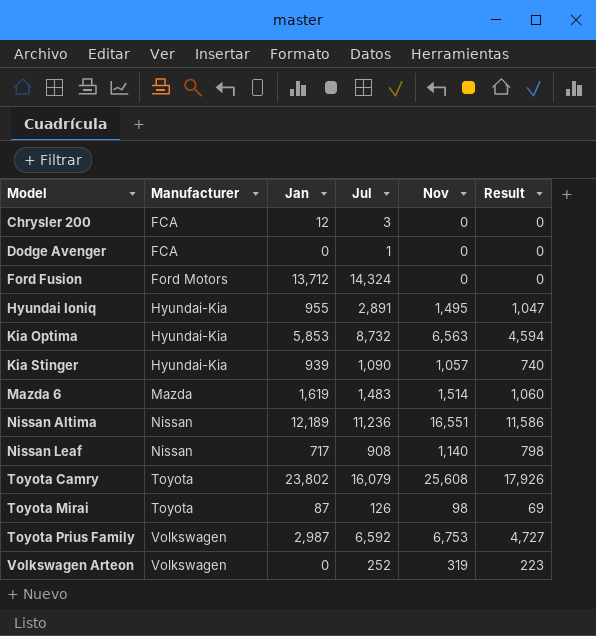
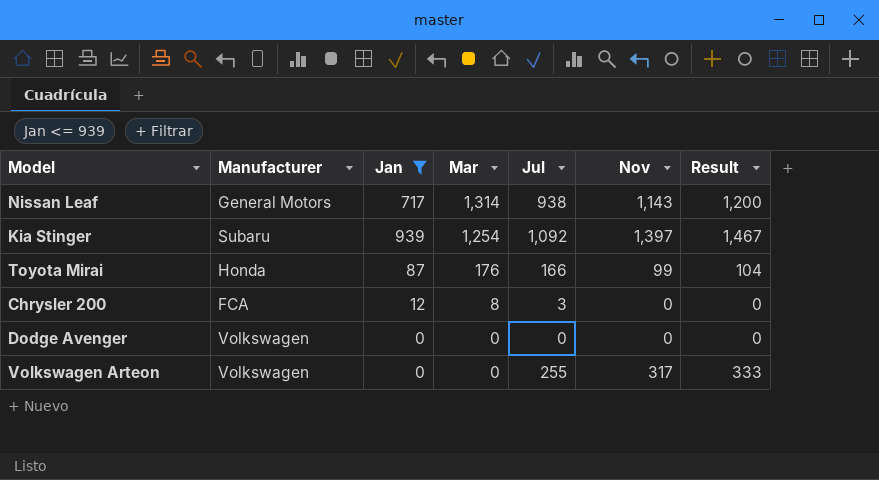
filter: none -> Jan <= 939
row order: Model ascending -> Mar descending
column Mar | position: none -> 4
column Result | formula: [Nov] * 0.7 -> [Nov] * 1.05
Nissan Leaf | Manufacturer: Nissan -> General Motors
Nissan Leaf | Jul: 908 -> 938
Nissan Leaf | Nov: 1,140 -> 1,143
Kia Stinger | Manufacturer: Hyundai-Kia -> Subaru
Kia Stinger | Jul: 1,090 -> 1,092
Kia Stinger | Nov: 1,057 -> 1,397
Toyota Mirai | Manufacturer: Toyota -> Honda
Toyota Mirai | Jul: 126 -> 166
Toyota Mirai | Nov: 98 -> 99
Dodge Avenger | Manufacturer: FCA -> Volkswagen
Dodge Avenger | Jul: 1 -> 0
Volkswagen Arteon | Jul: 252 -> 255
Volkswagen Arteon | Nov: 319 -> 317

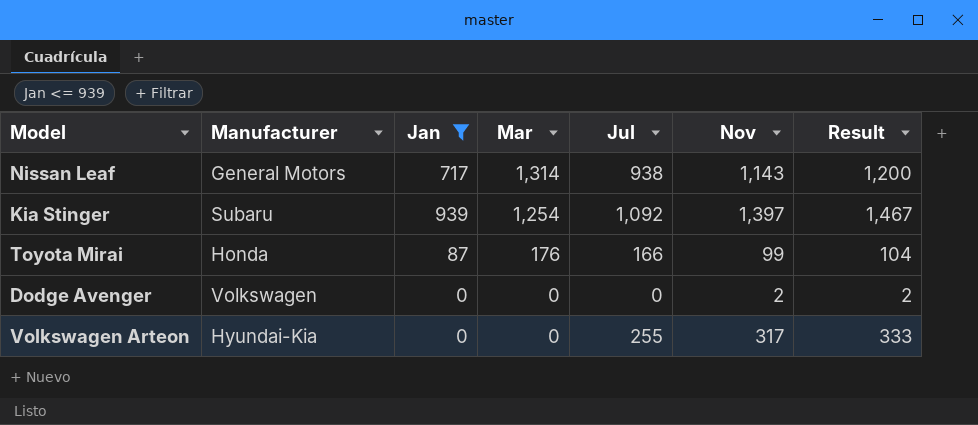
row Chrysler 200: FCA | 12 | 8 | 3 | 0 | 0 -> none
Dodge Avenger | Nov: 0 -> 2
Dodge Avenger | Result: 0 -> 2
Volkswagen Arteon | Manufacturer: Volkswagen -> Hyundai-Kia

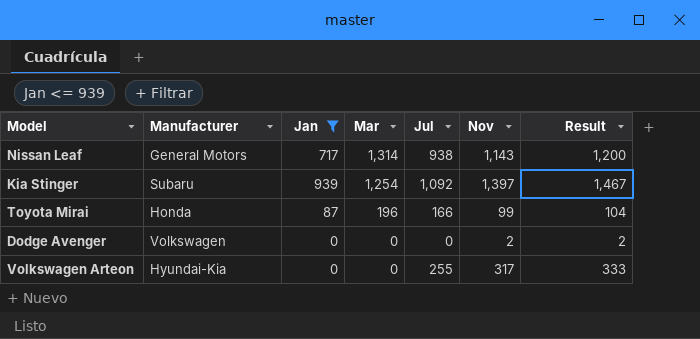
Toyota Mirai | Mar: 176 -> 196

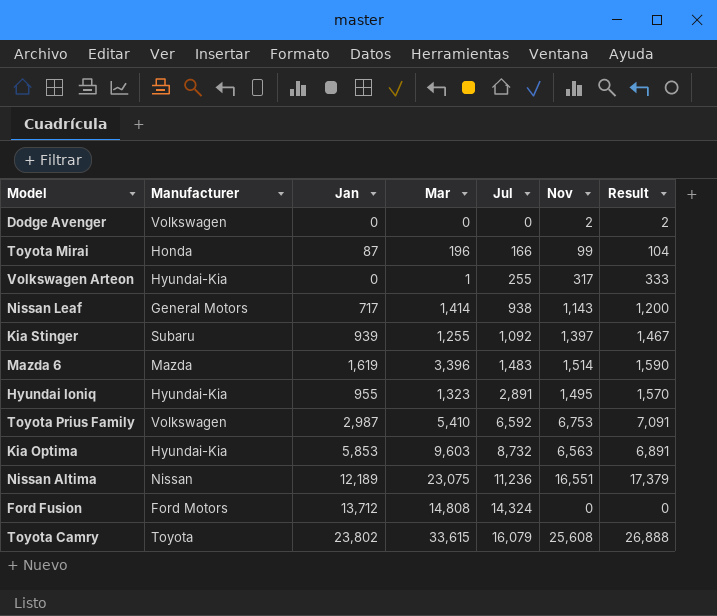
filter: Jan <= 939 -> none
row order: Mar descending -> Jul ascending
Volkswagen Arteon | Mar: 0 -> 1
Nissan Leaf | Mar: 1,314 -> 1,414
Kia Stinger | Mar: 1,254 -> 1,255

